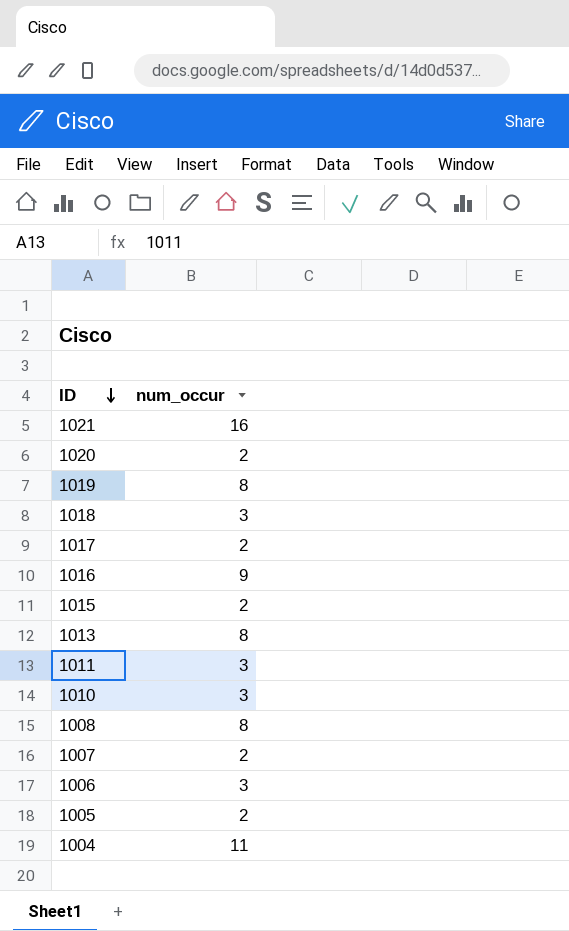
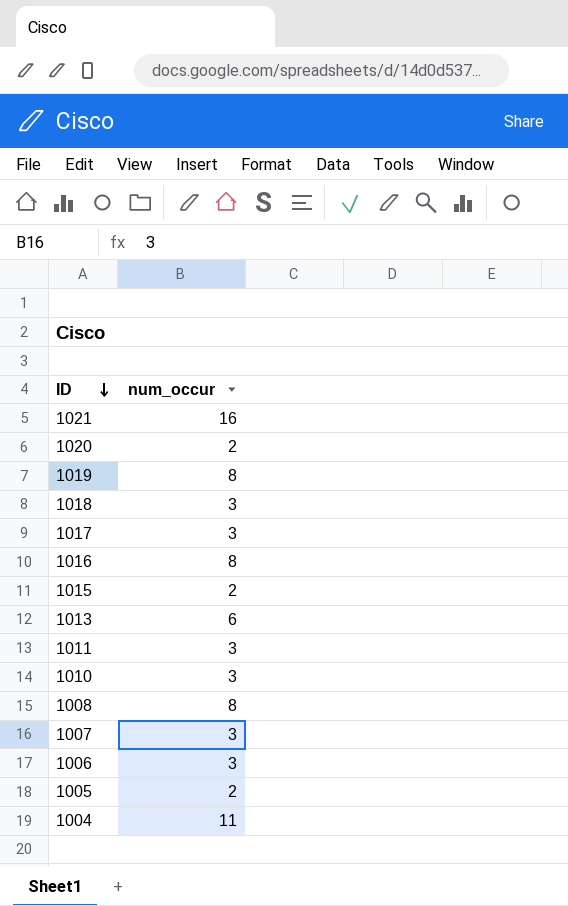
1017 | num_occur: 2 -> 3
1016 | num_occur: 9 -> 8
1013 | num_occur: 8 -> 6
1007 | num_occur: 2 -> 3

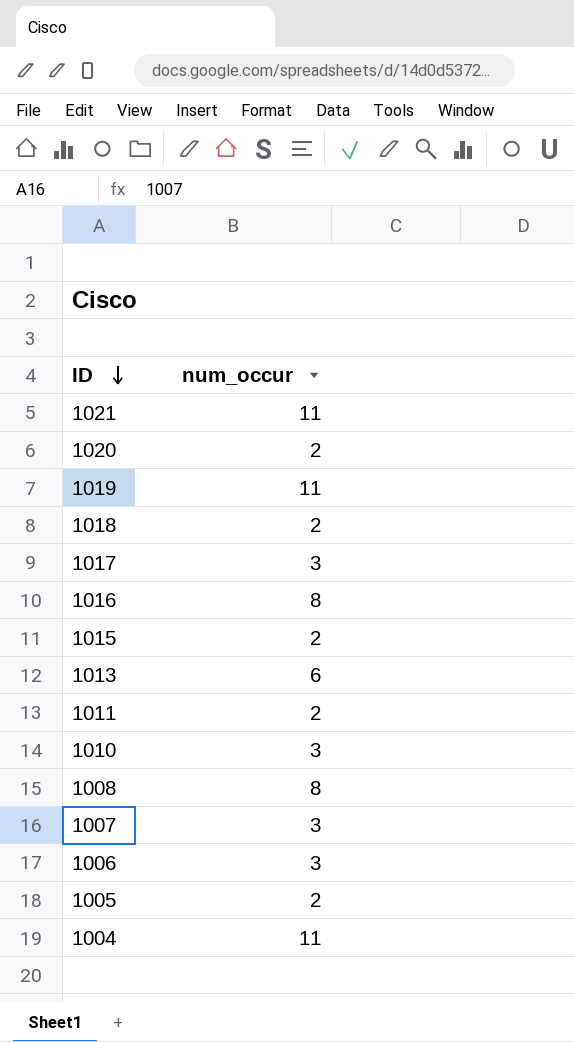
1021 | num_occur: 16 -> 11
1019 | num_occur: 8 -> 11
1018 | num_occur: 3 -> 2
1011 | num_occur: 3 -> 2

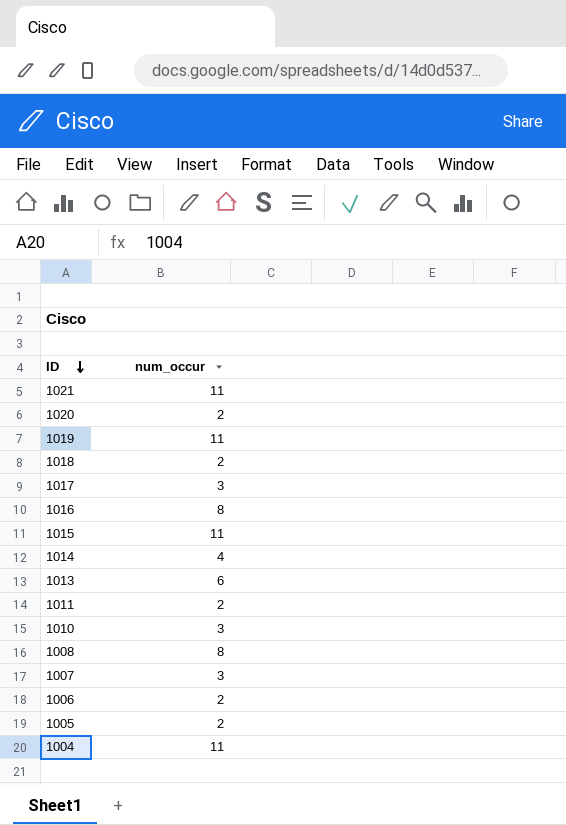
1015 | num_occur: 2 -> 11
row 1014: none -> 4
1006 | num_occur: 3 -> 2

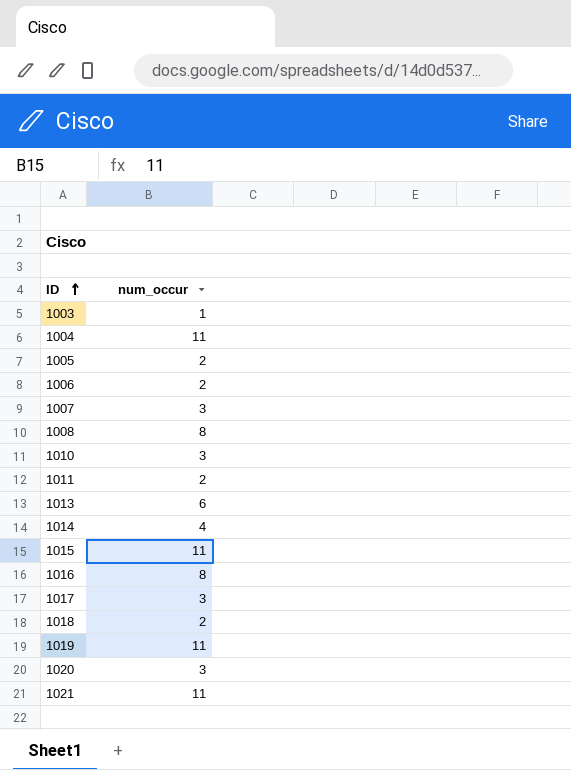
row order: ID descending -> ID ascending
row 1003: none -> 1
1020 | num_occur: 2 -> 3

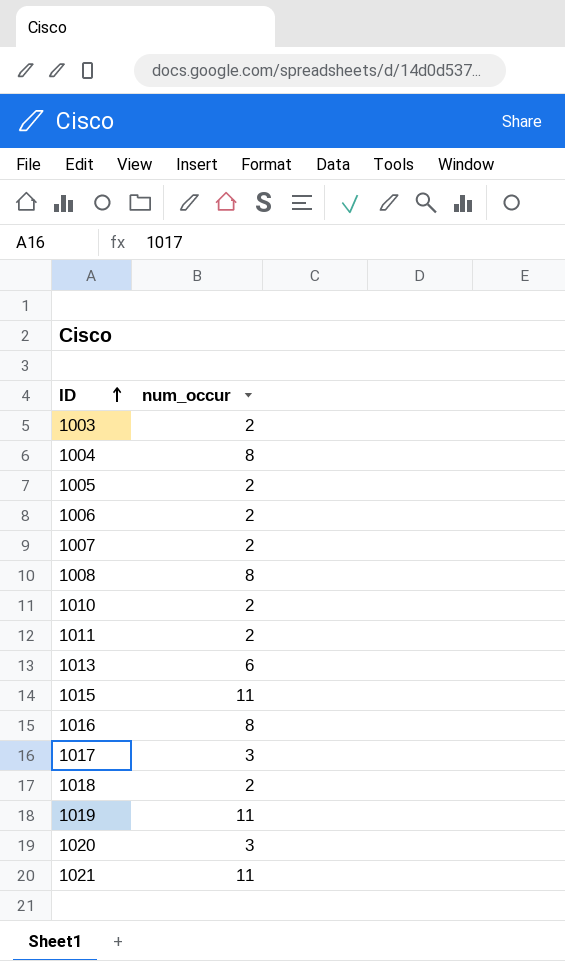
row 1014: 4 -> none
1003 | num_occur: 1 -> 2
1004 | num_occur: 11 -> 8
1007 | num_occur: 3 -> 2
1010 | num_occur: 3 -> 2

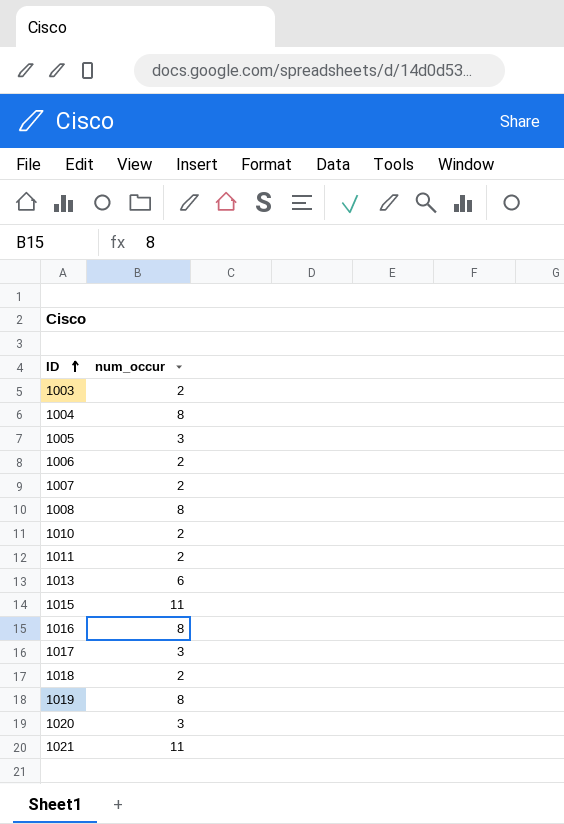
1005 | num_occur: 2 -> 3
1019 | num_occur: 11 -> 8

